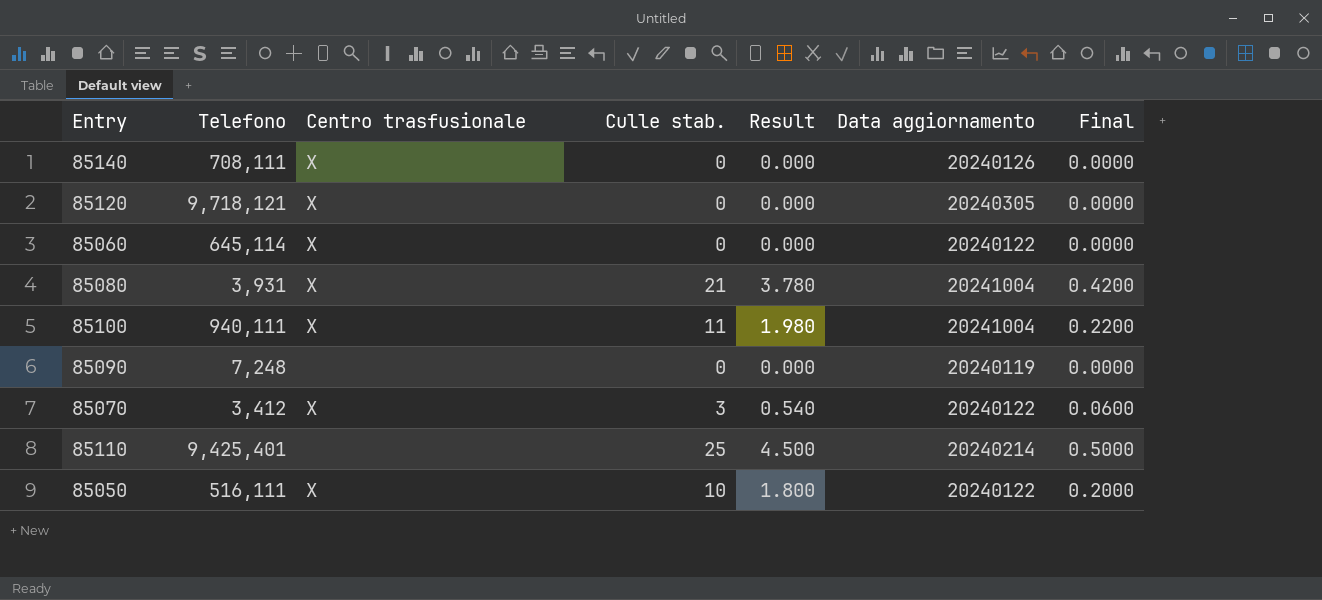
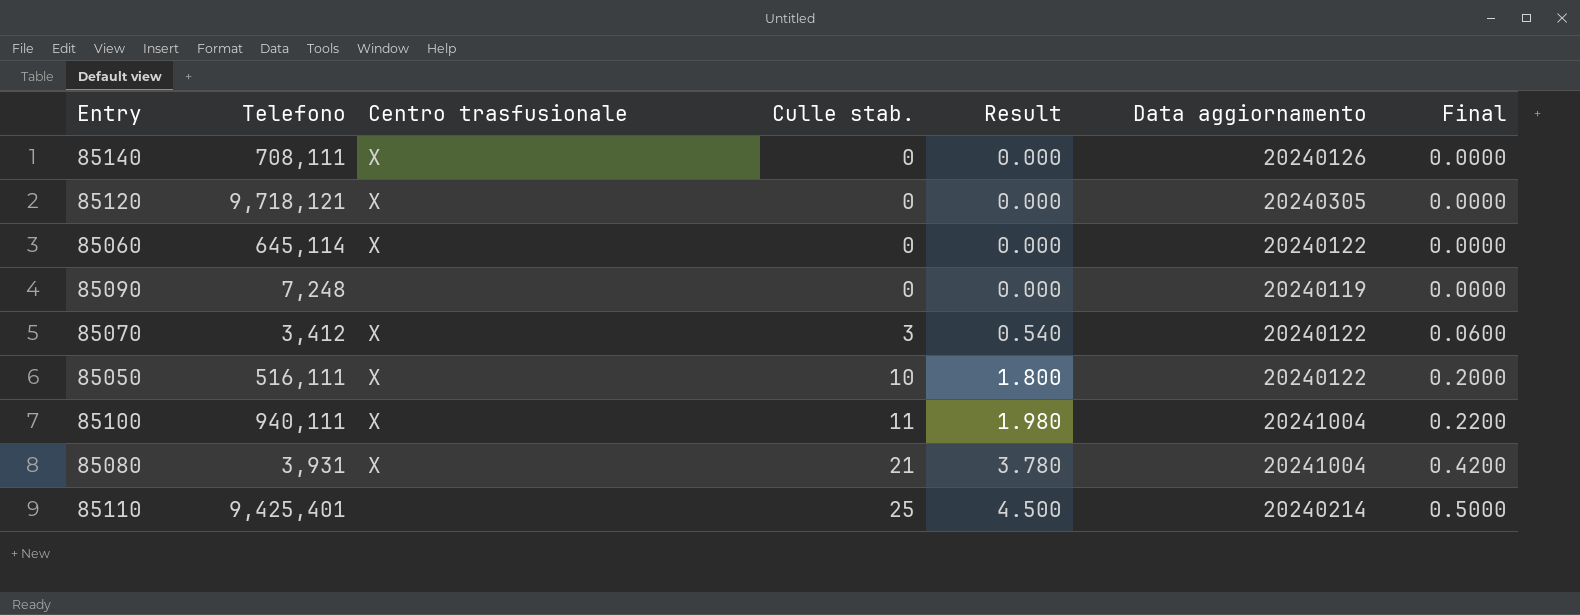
row order: none -> Culle stab. ascending

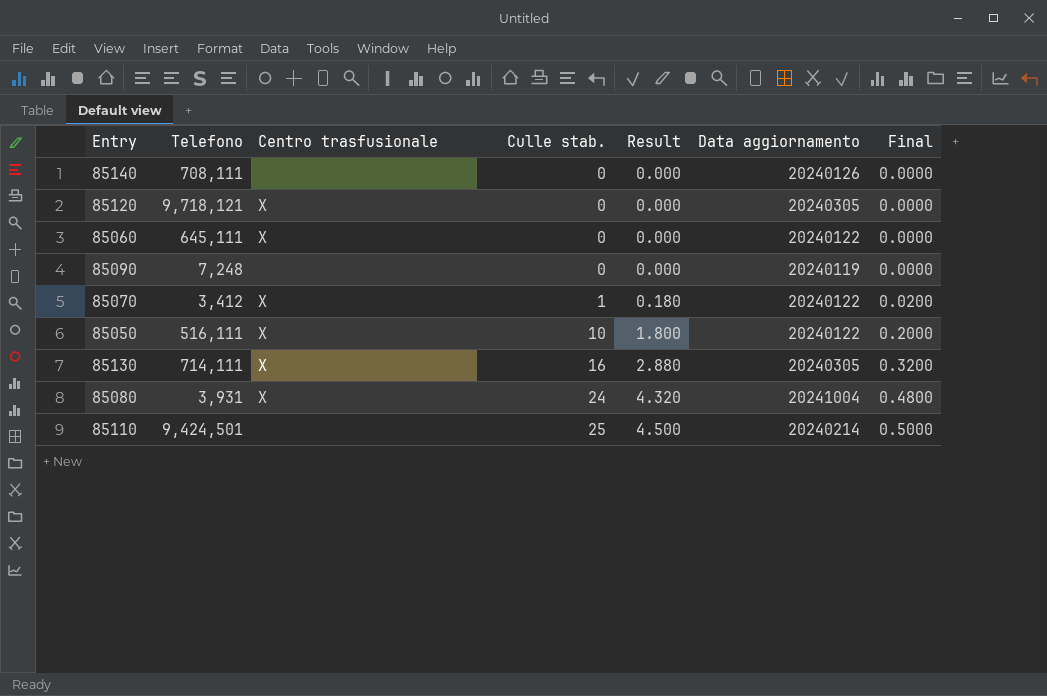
row 85100: 940,111 | X | 11 | 1.980 | 20241004 | 0.2200 -> none
85140 | Centro trasfusionale: X -> none
85060 | Telefono: 645,114 -> 645,111
85070 | Culle stab.: 3 -> 1
85070 | Result: 0.540 -> 0.180
85070 | Final: 0.0600 -> 0.0200
row 85130: none -> 714,111 | X | 16 | 2.880 | 20240305 | 0.3200
85080 | Culle stab.: 21 -> 24
85080 | Result: 3.780 -> 4.320
85080 | Final: 0.4200 -> 0.4800
85110 | Telefono: 9,425,401 -> 9,424,501

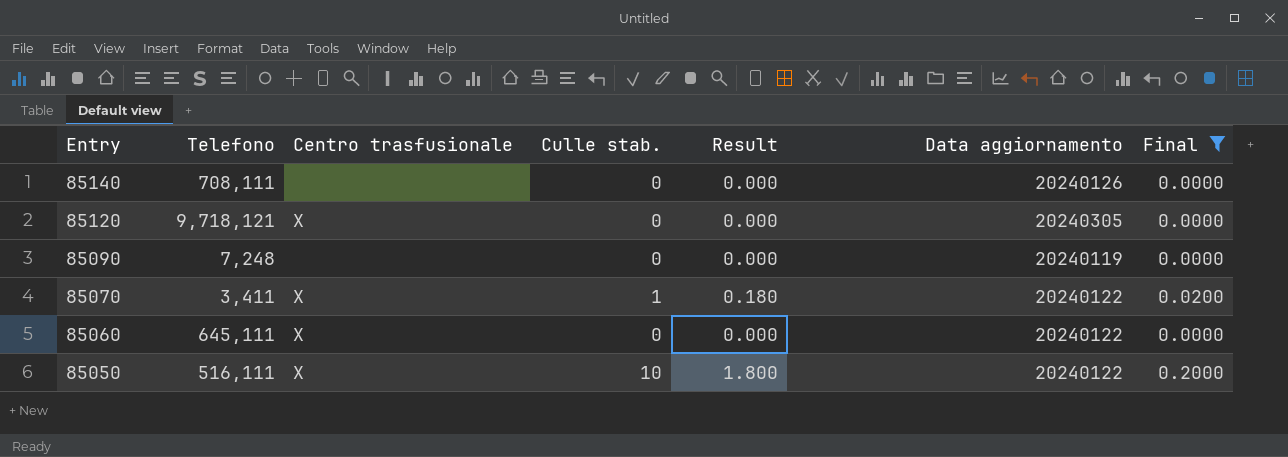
filter: none -> Final <= 0.2000
row order: Culle stab. ascending -> Entry descending
85070 | Telefono: 3,412 -> 3,411

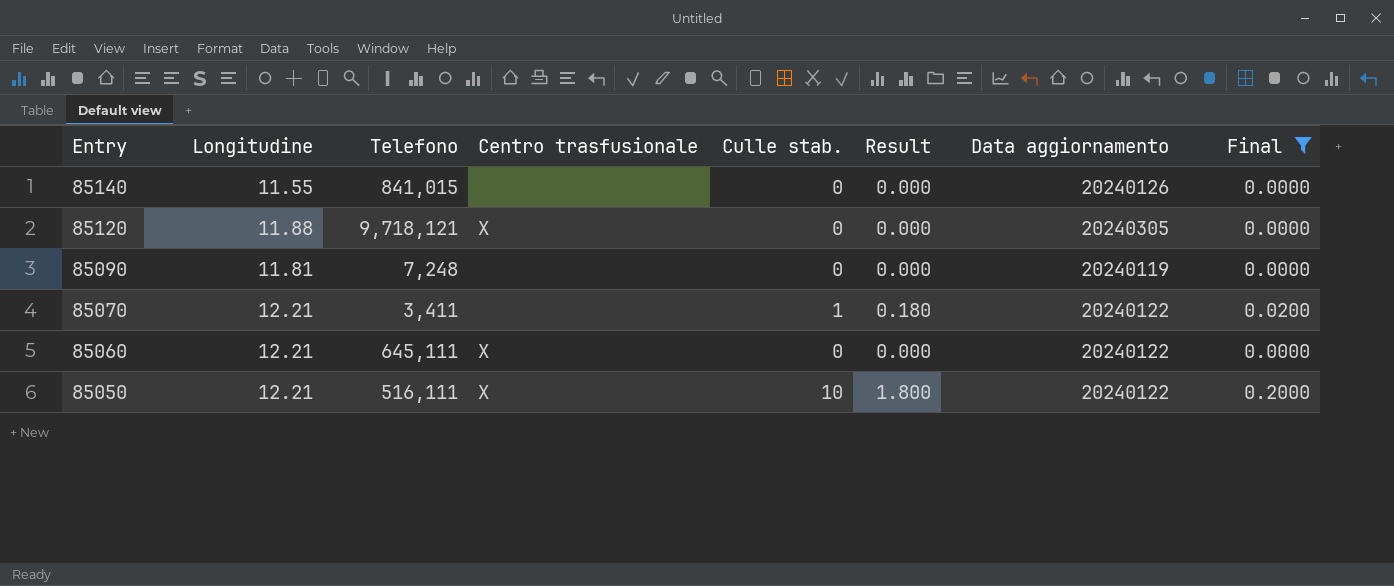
column Longitudine | position: none -> 2
85140 | Telefono: 708,111 -> 841,015
85070 | Centro trasfusionale: X -> none

